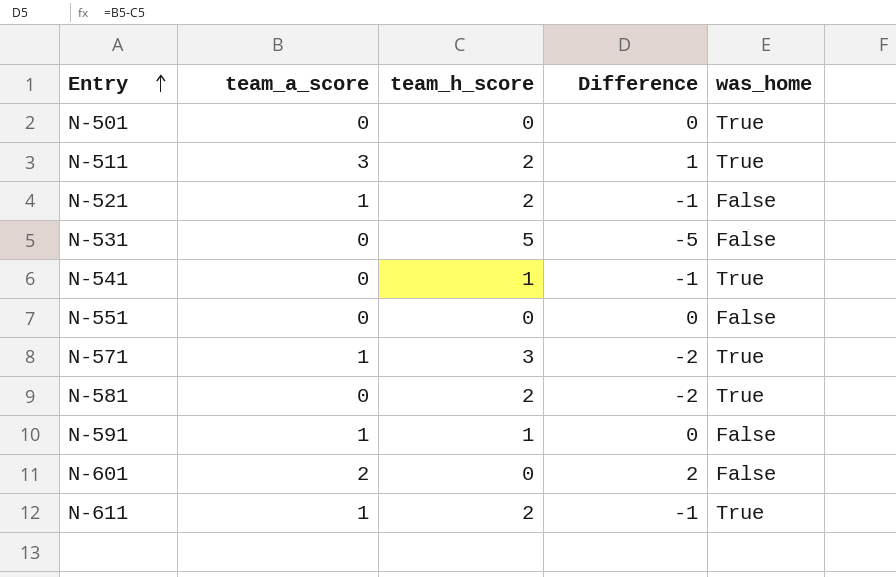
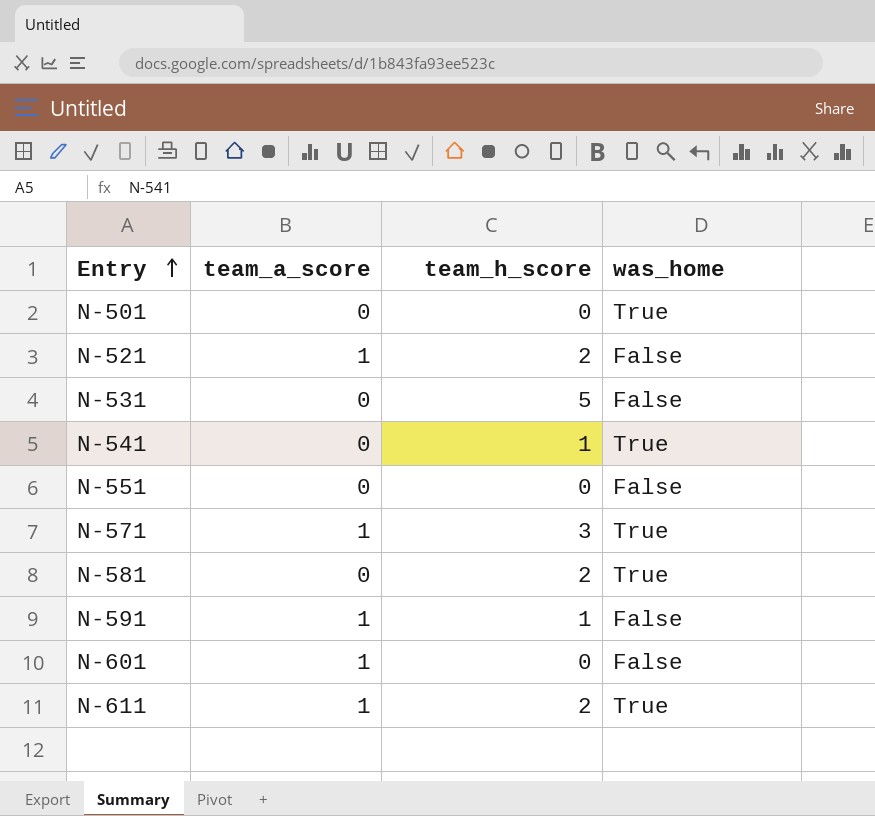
column Difference | formula: [team_a_score] - [team_h_score] -> none
row N-511: 3 | 2 | 1 | True -> none
N-601 | team_a_score: 2 -> 1

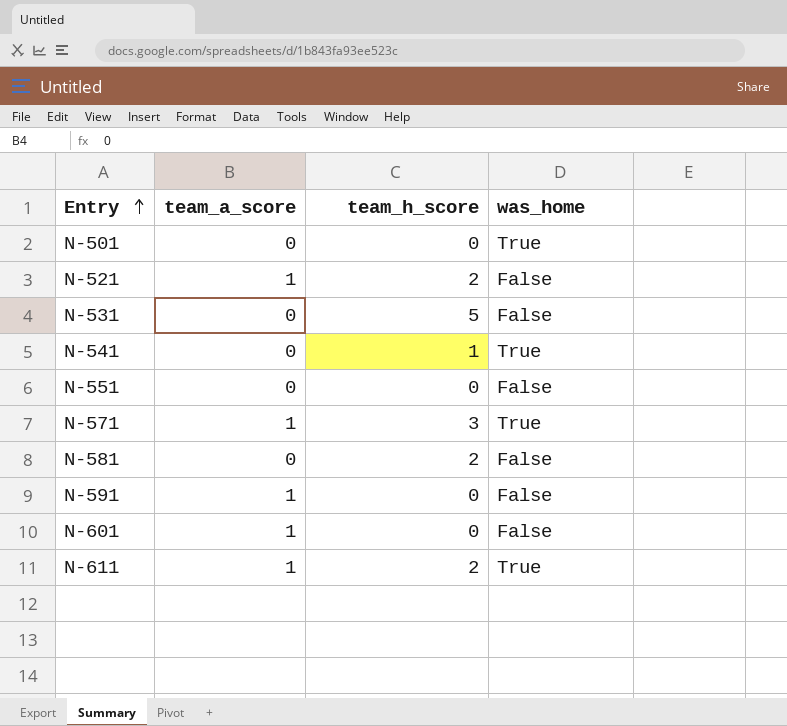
N-581 | was_home: True -> False
N-591 | team_h_score: 1 -> 0

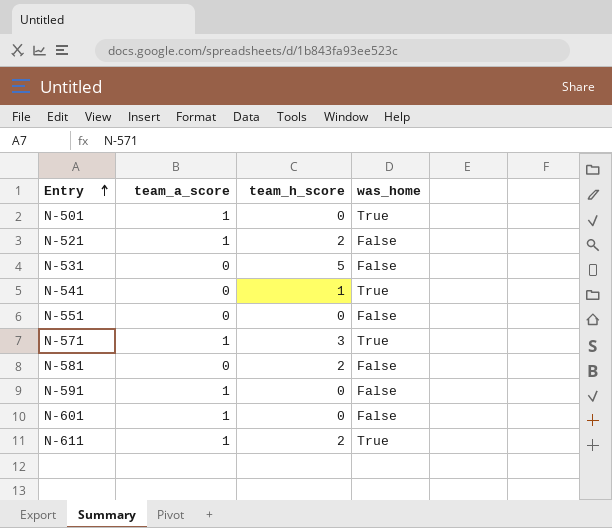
N-501 | team_a_score: 0 -> 1

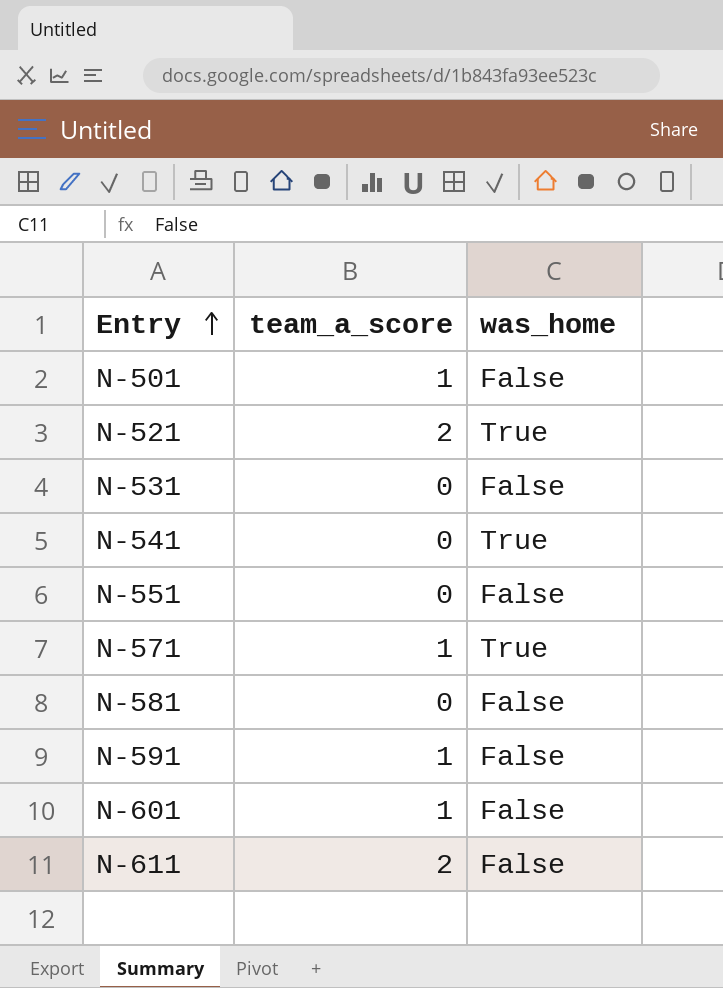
column team_h_score | position: 3 -> none
N-501 | was_home: True -> False
N-521 | team_a_score: 1 -> 2
N-521 | was_home: False -> True
N-611 | team_a_score: 1 -> 2
N-611 | was_home: True -> False

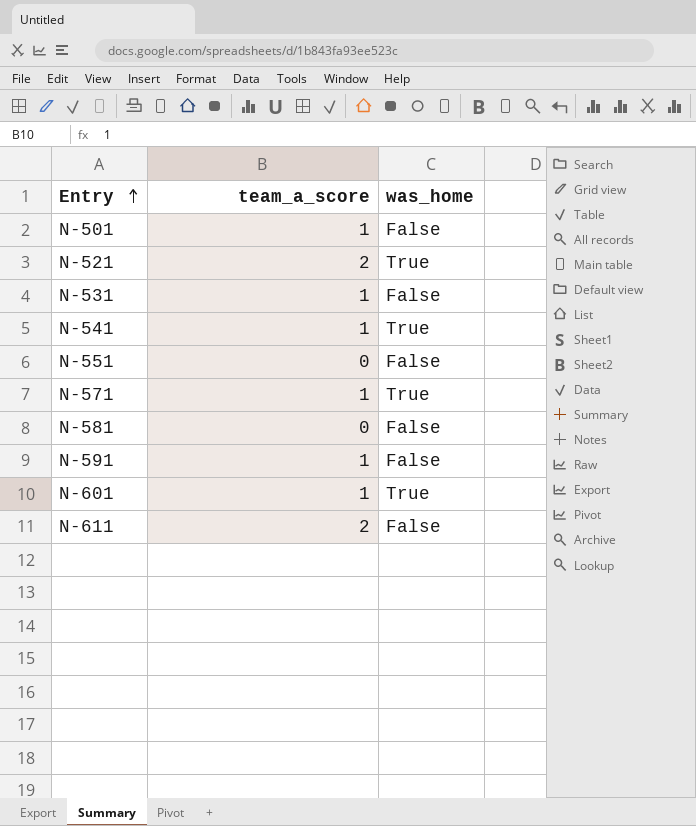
N-531 | team_a_score: 0 -> 1
N-541 | team_a_score: 0 -> 1
N-601 | was_home: False -> True

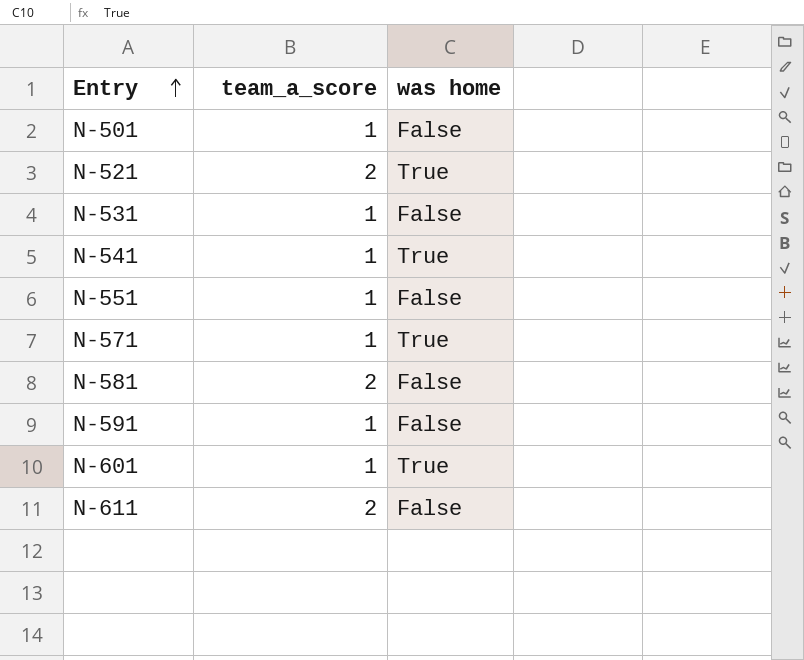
column name: was_home -> was home
N-551 | team_a_score: 0 -> 1
N-581 | team_a_score: 0 -> 2

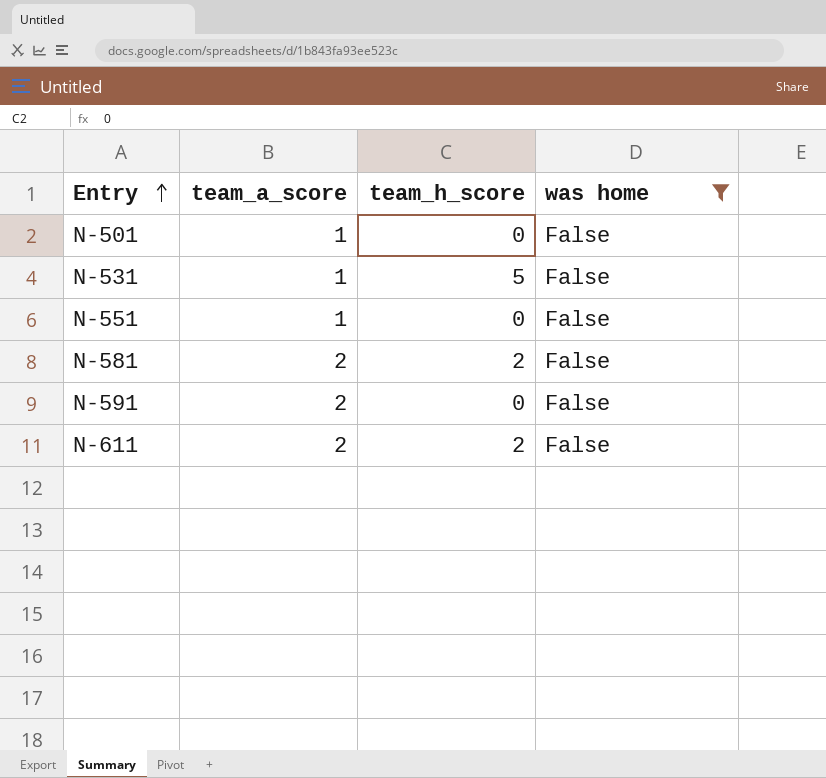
filter: none -> was home = False
column team_h_score | position: none -> 3
N-591 | team_a_score: 1 -> 2

